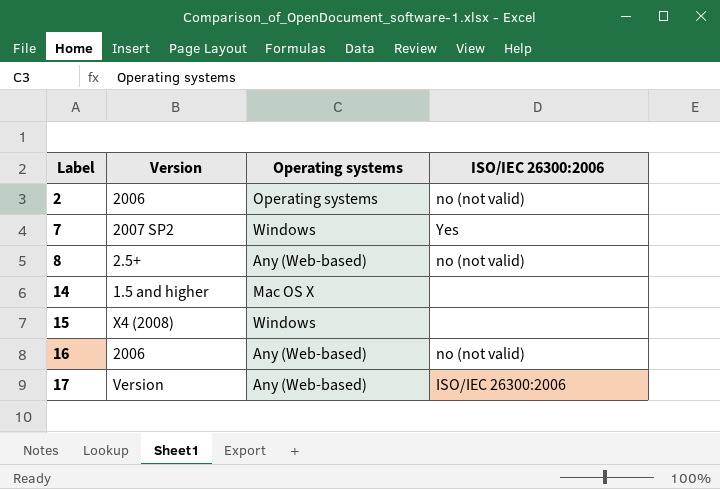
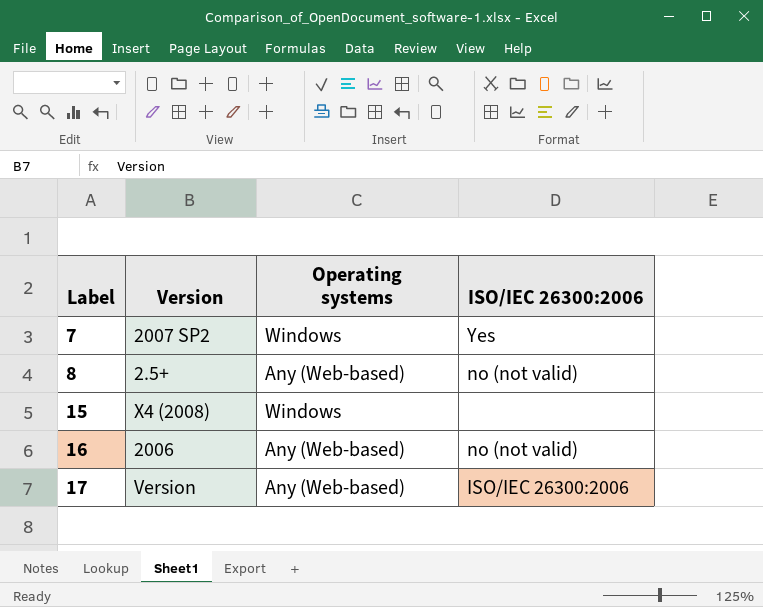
row 2: 2006 | Operating systems | no (not valid) -> none
row 14: 1.5 and higher | Mac OS X | none -> none

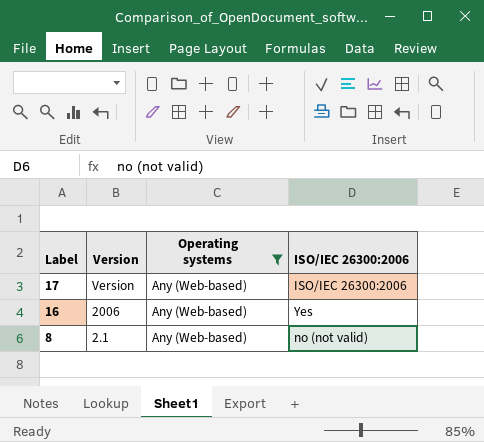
filter: none -> Operating systems = Any (Web-based)
row order: Label ascending -> Label descending
16 | ISO/IEC 26300:2006: no (not valid) -> Yes
8 | Version: 2.5+ -> 2.1

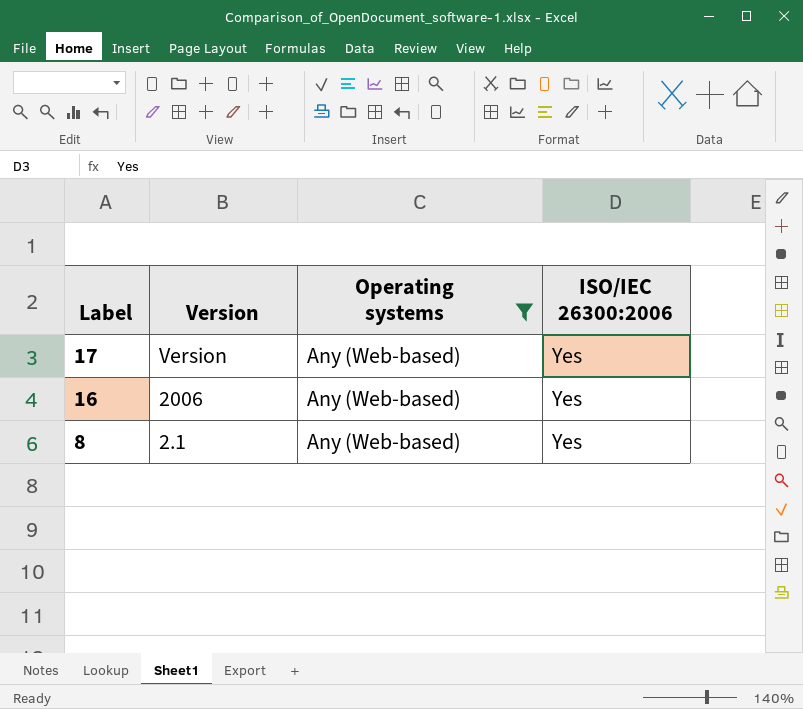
17 | ISO/IEC 26300:2006: ISO/IEC 26300:2006 -> Yes
8 | ISO/IEC 26300:2006: no (not valid) -> Yes

